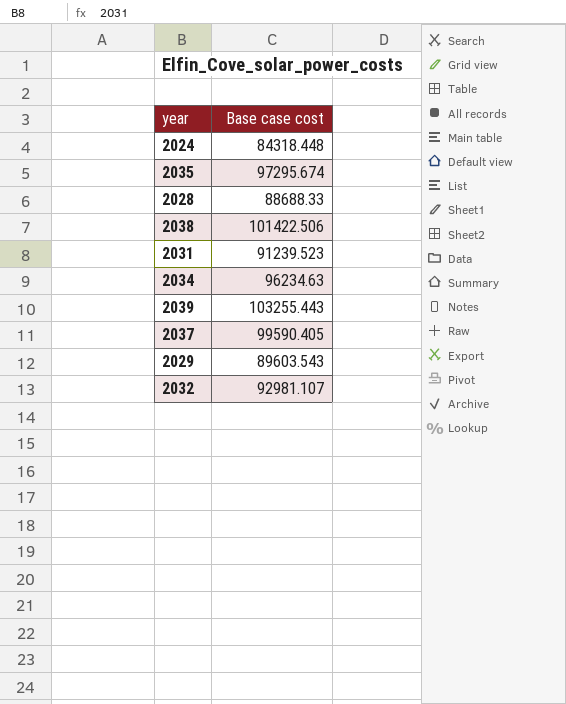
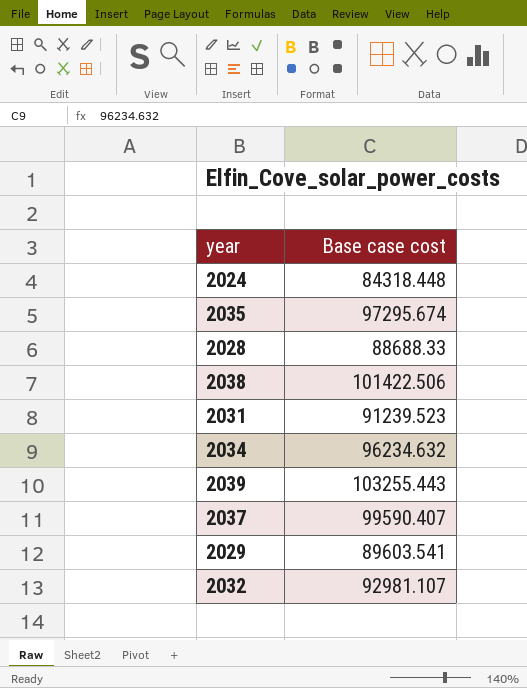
2034 | Base case cost: 96234.63 -> 96234.632
2037 | Base case cost: 99590.405 -> 99590.407
2029 | Base case cost: 89603.543 -> 89603.541

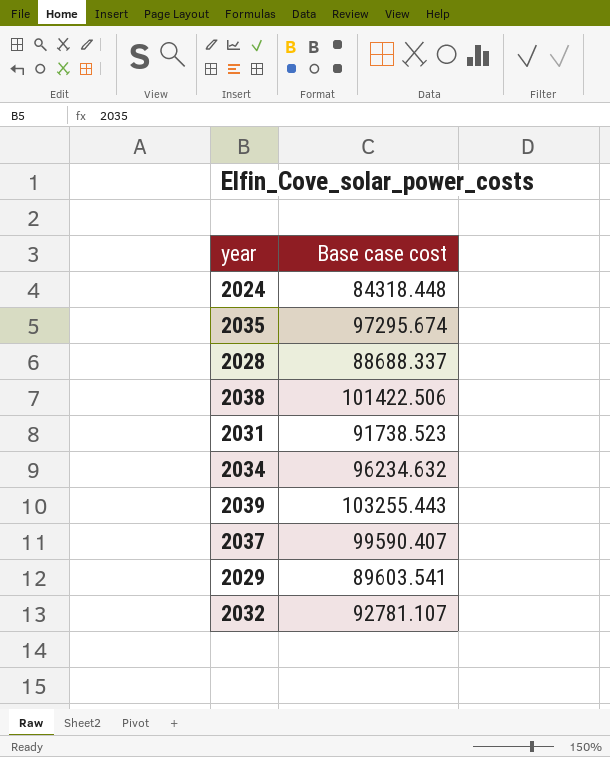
2028 | Base case cost: 88688.33 -> 88688.337
2031 | Base case cost: 91239.523 -> 91738.523
2032 | Base case cost: 92981.107 -> 92781.107

